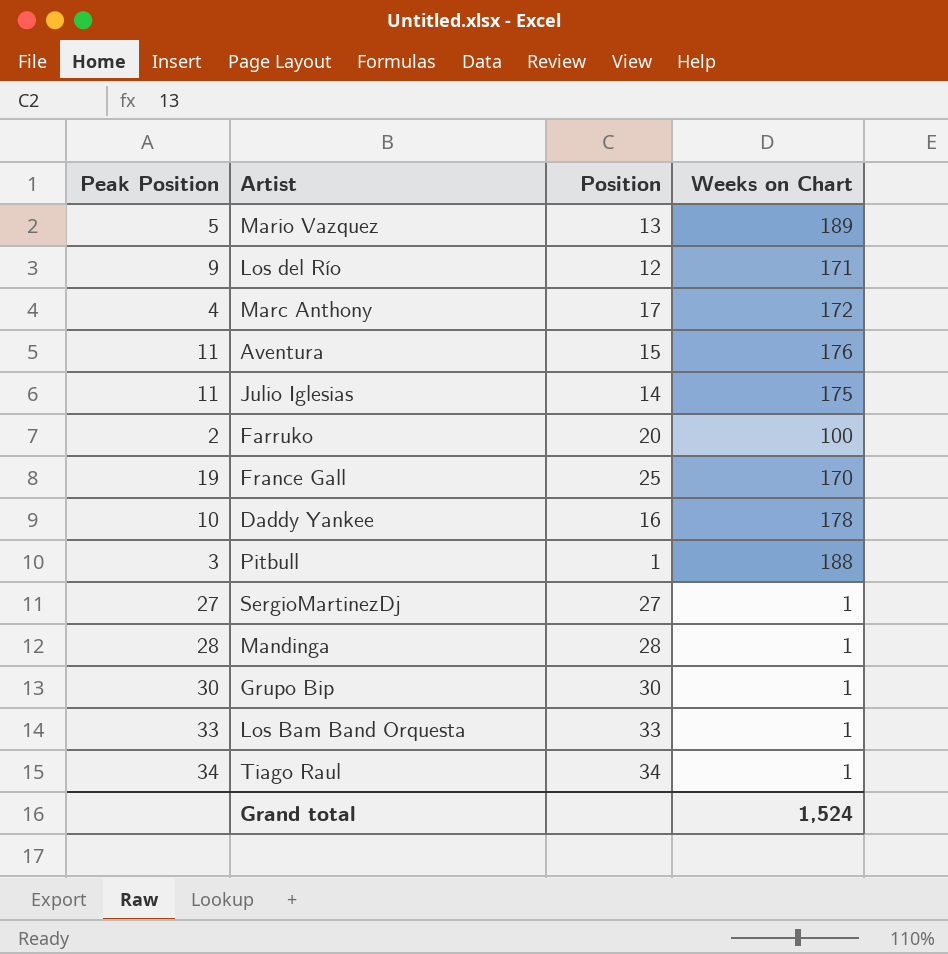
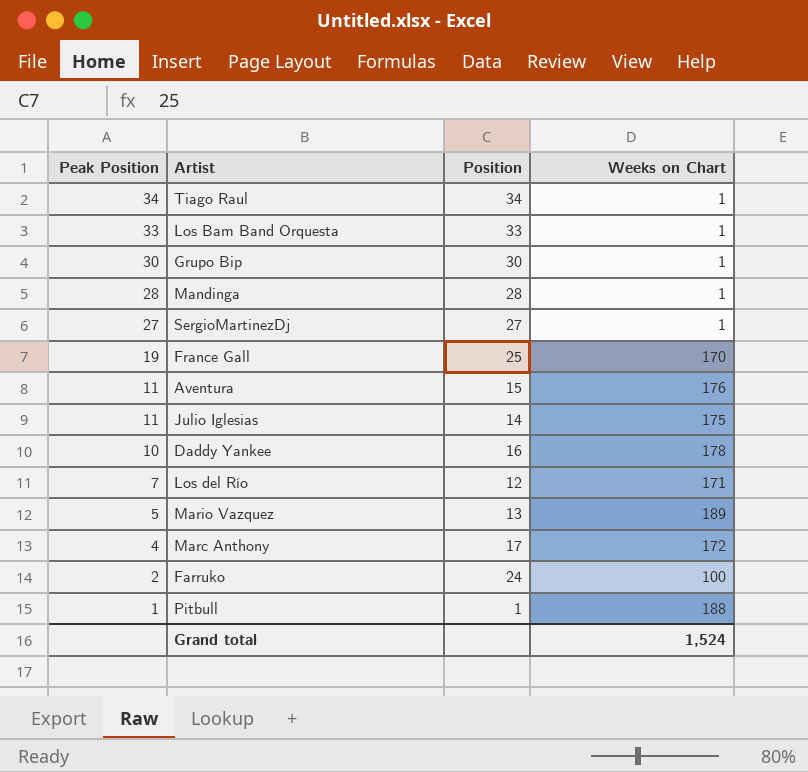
row order: none -> Peak Position descending
Los del Río | Peak Position: 9 -> 7
Farruko | Position: 20 -> 24
Pitbull | Peak Position: 3 -> 1

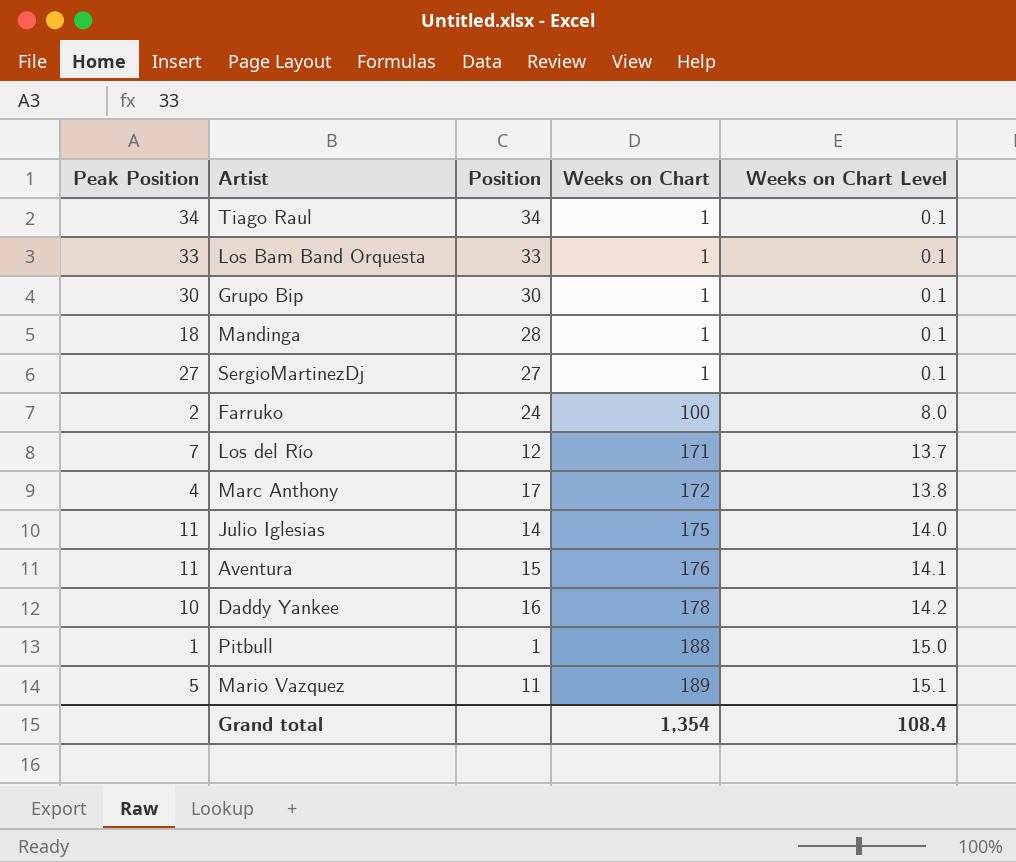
row order: Peak Position descending -> Weeks on Chart ascending
column Weeks on Chart Level | formula: none -> [Weeks on Chart] * 0.08
row France Gall: 19 | 25 | 170 -> none
Mandinga | Peak Position: 28 -> 18
Mario Vazquez | Position: 13 -> 11
Grand total | Weeks on Chart: 1,524 -> 1,354

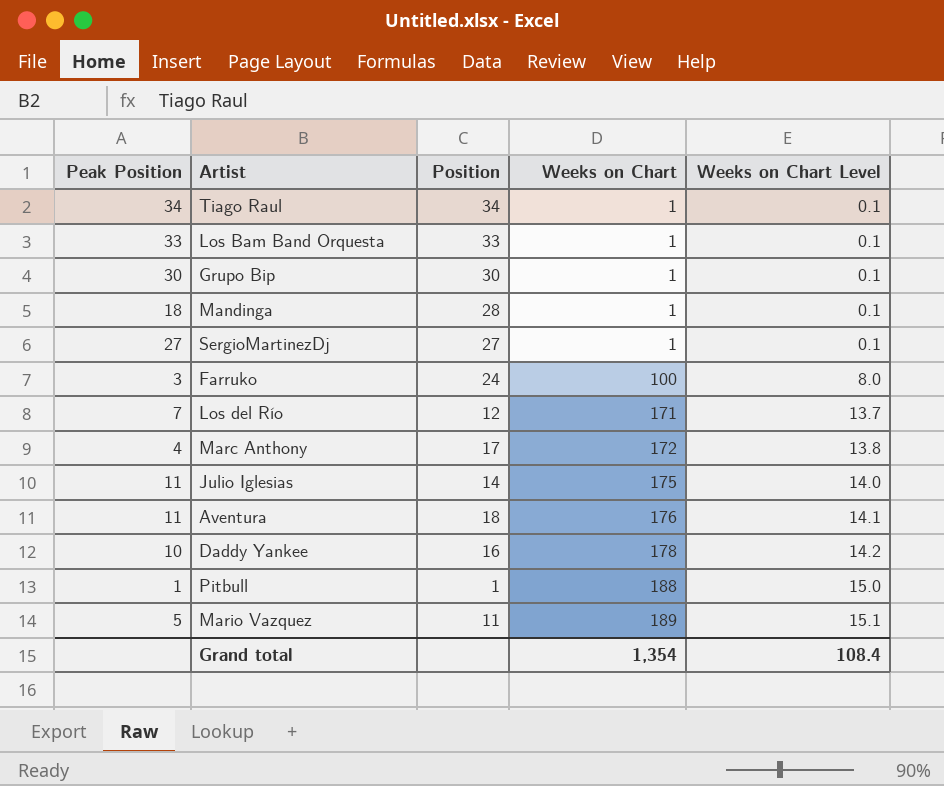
Farruko | Peak Position: 2 -> 3
Aventura | Position: 15 -> 18

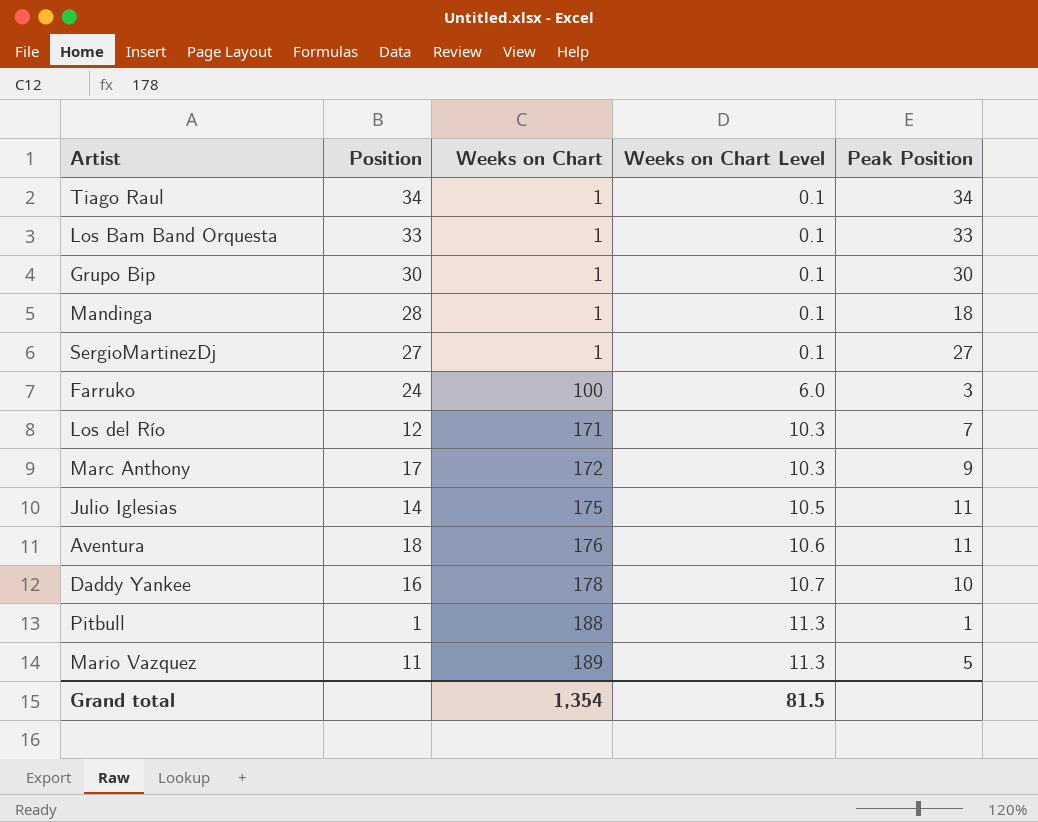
column Weeks on Chart Level | formula: [Weeks on Chart] * 0.08 -> [Weeks on Chart] * 0.06
column Peak Position | position: 1 -> 5
Marc Anthony | Peak Position: 4 -> 9
Grand total | Weeks on Chart Level: 108.4 -> 81.5

